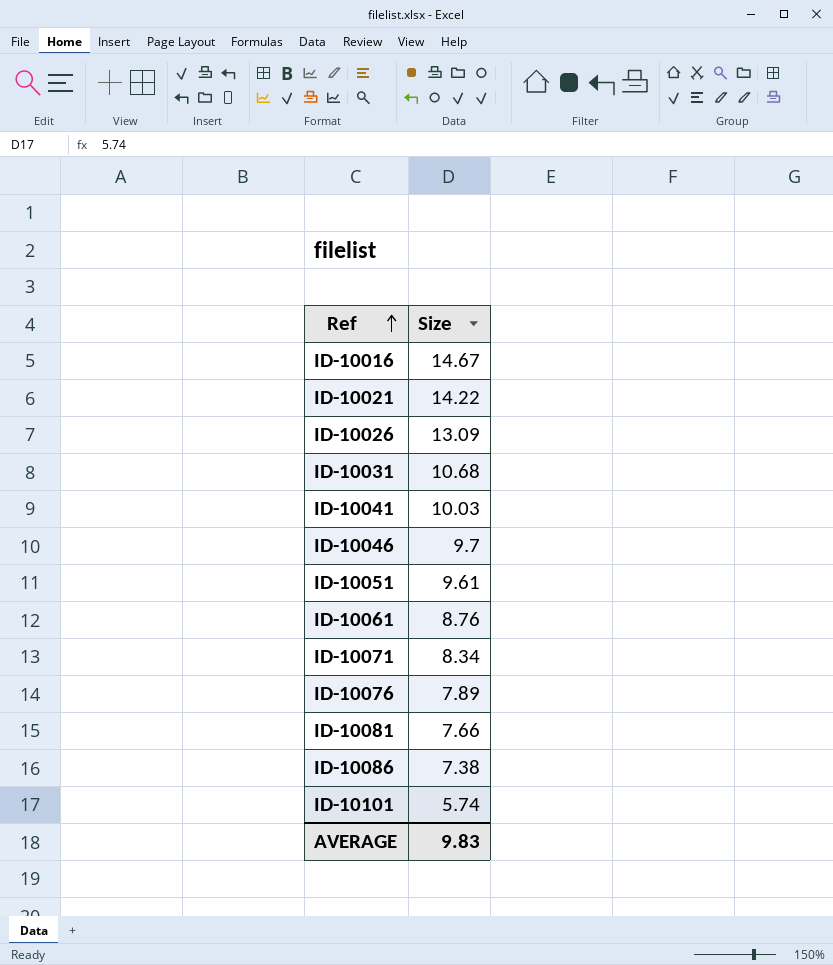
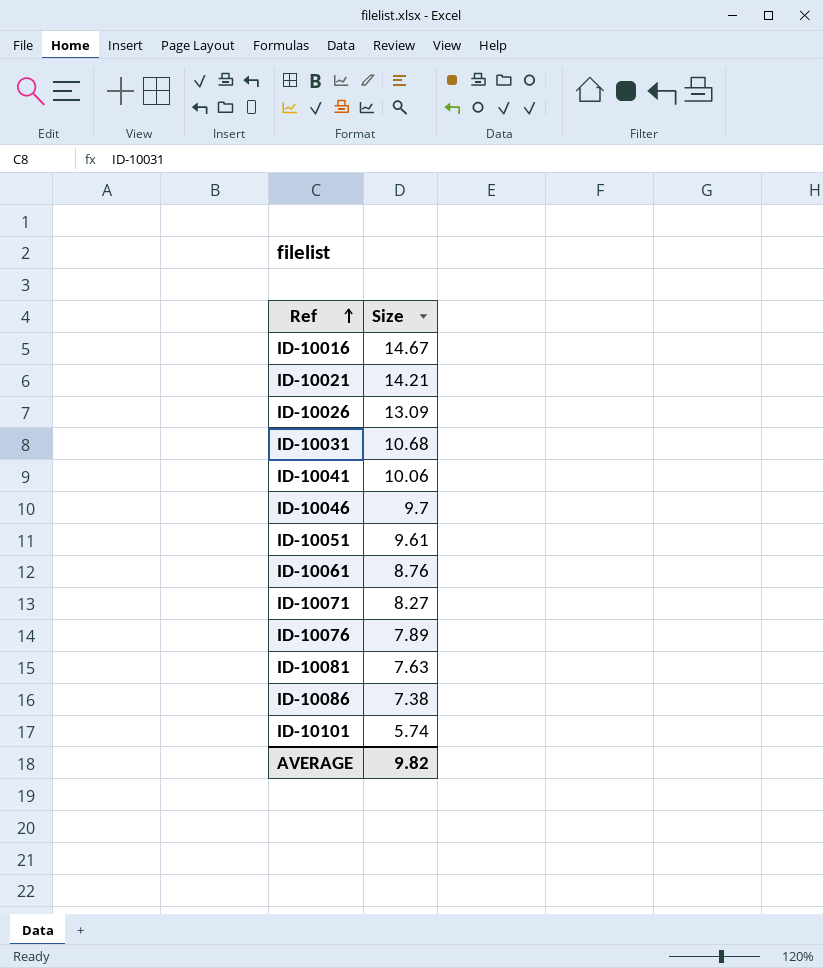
ID-10021 | Size: 14.22 -> 14.21
ID-10041 | Size: 10.03 -> 10.06
ID-10071 | Size: 8.34 -> 8.27
ID-10081 | Size: 7.66 -> 7.63
AVERAGE | Size: 9.83 -> 9.82

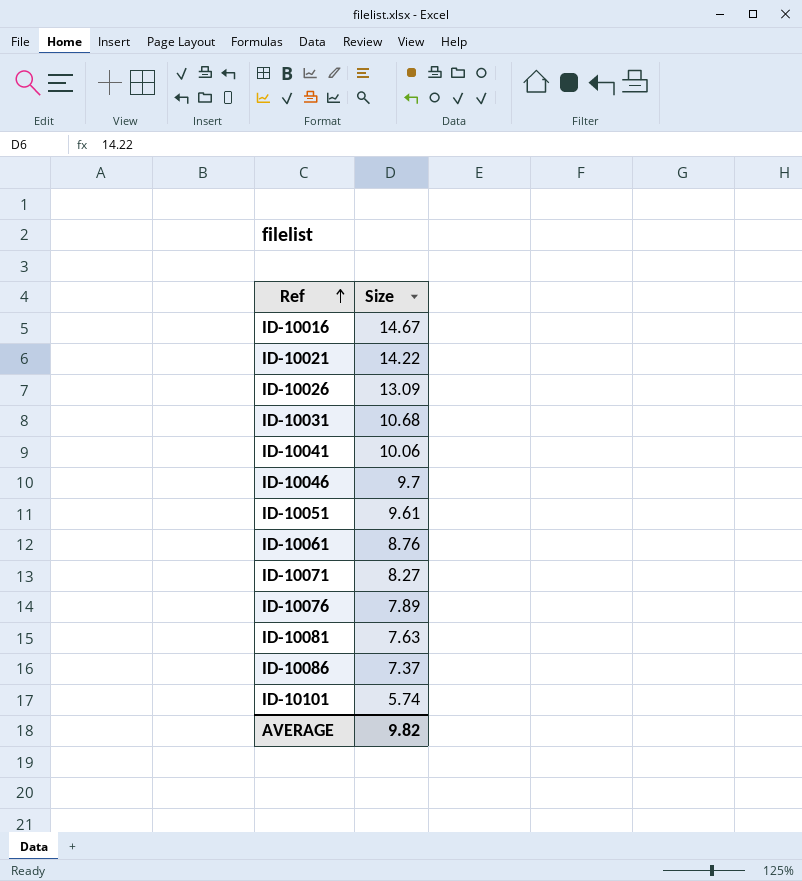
ID-10021 | Size: 14.21 -> 14.22
ID-10086 | Size: 7.38 -> 7.37

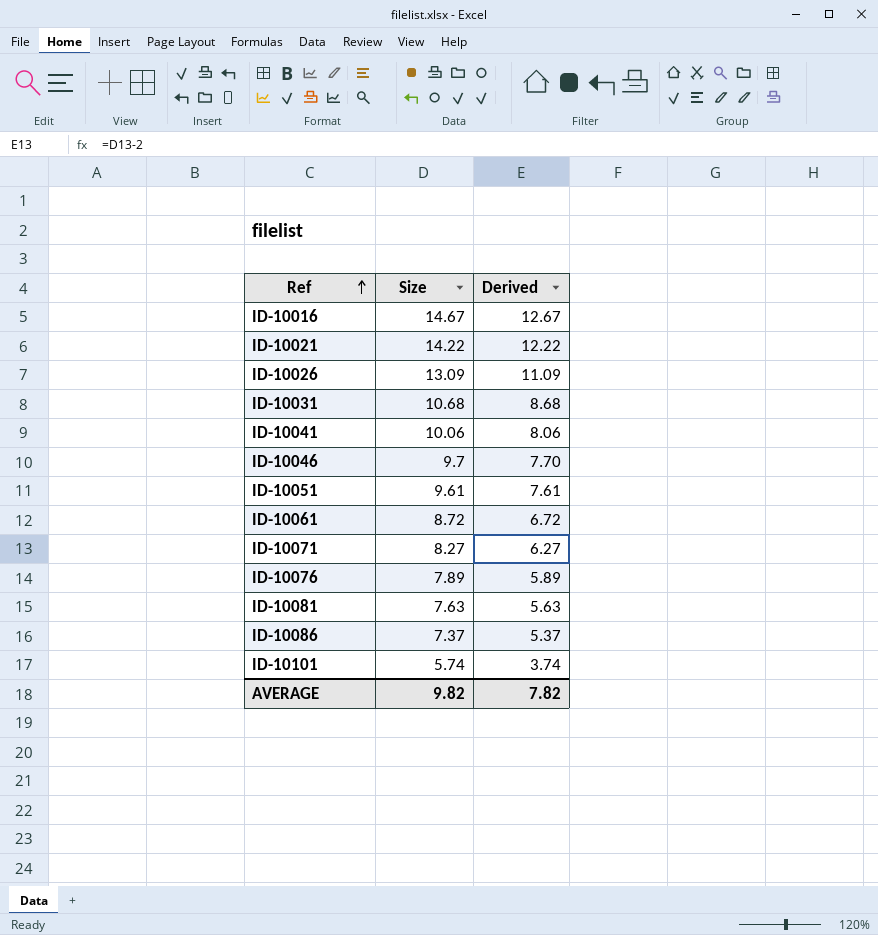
column Derived | formula: none -> [Size] - 2
ID-10061 | Size: 8.76 -> 8.72

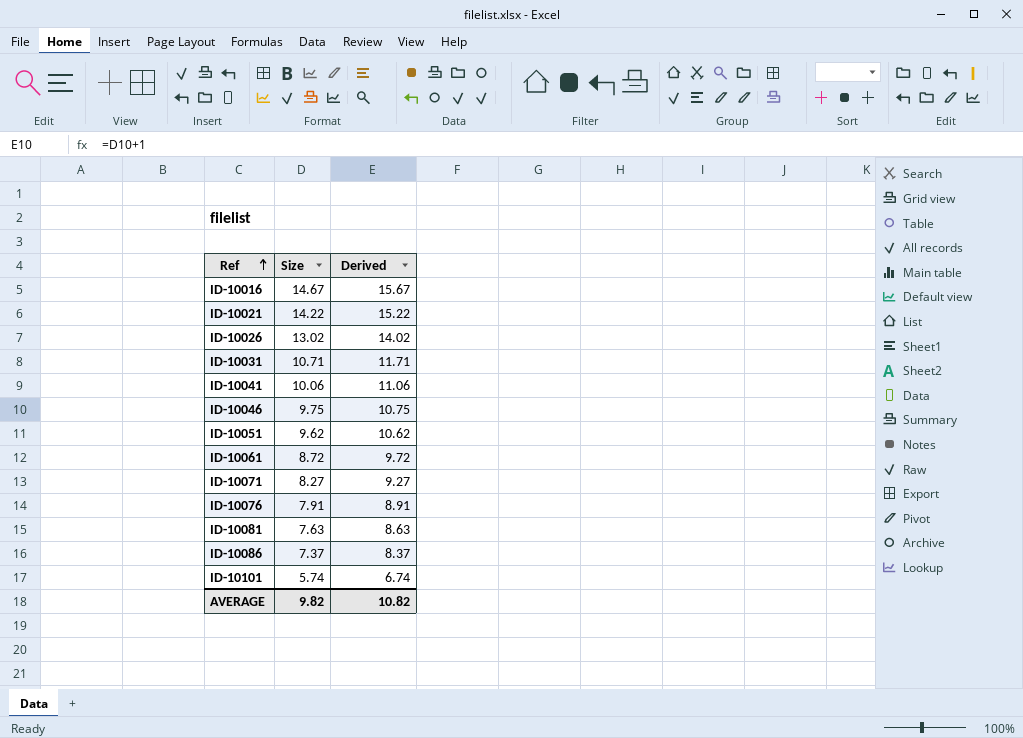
column Derived | formula: [Size] - 2 -> [Size] + 1
ID-10026 | Size: 13.09 -> 13.02
ID-10031 | Size: 10.68 -> 10.71
ID-10046 | Size: 9.7 -> 9.75
ID-10051 | Size: 9.61 -> 9.62
ID-10076 | Size: 7.89 -> 7.91
AVERAGE | Derived: 7.82 -> 10.82

